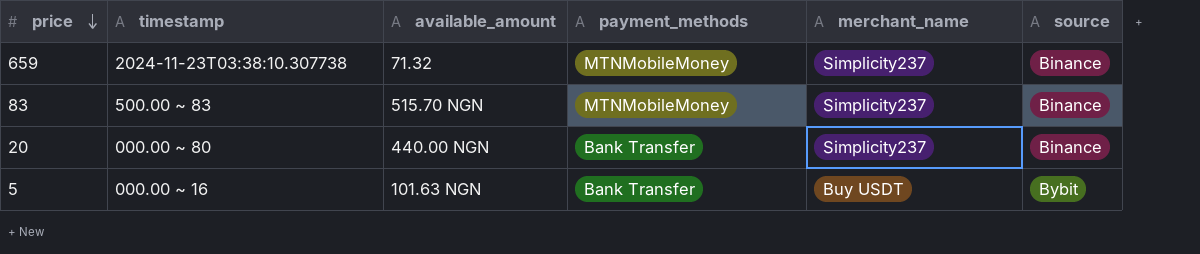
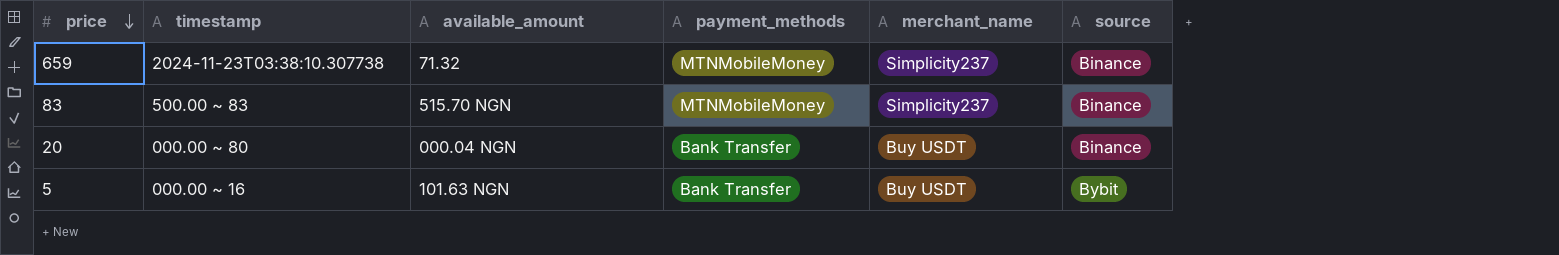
20 | available_amount: 440.00 NGN -> 000.04 NGN
20 | merchant_name: Simplicity237 -> Buy USDT

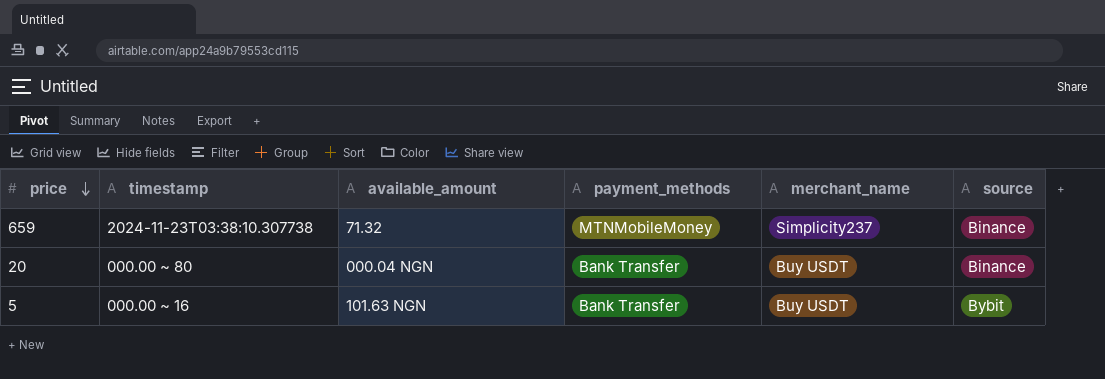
row 83: 500.00 ~ 83 | 515.70 NGN | MTNMobileMoney | Simplicity237 | Binance -> none

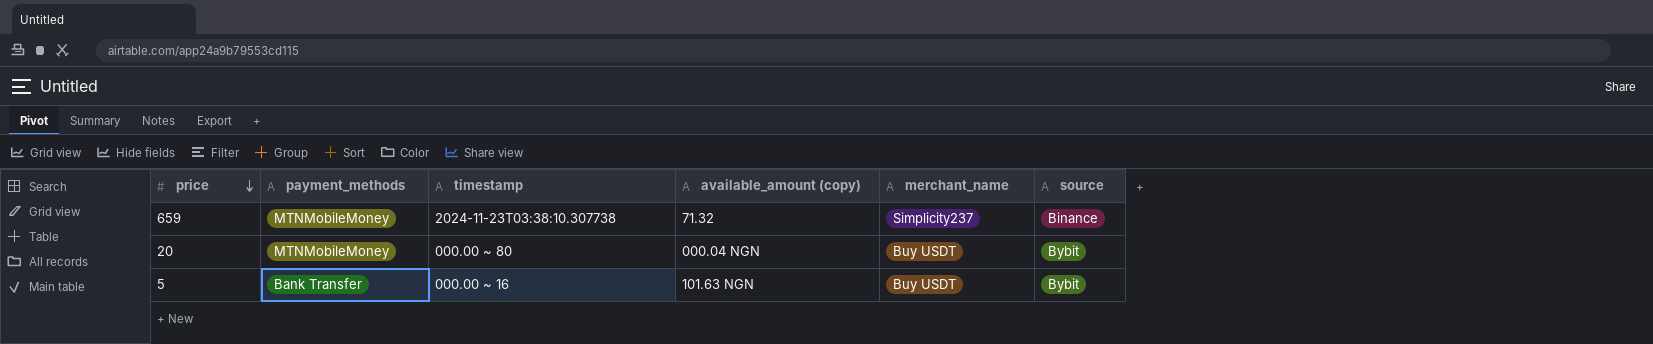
column payment_methods | position: 4 -> 2
column name: available_amount -> available_amount (copy)
20 | payment_methods: Bank Transfer -> MTNMobileMoney
20 | source: Binance -> Bybit

